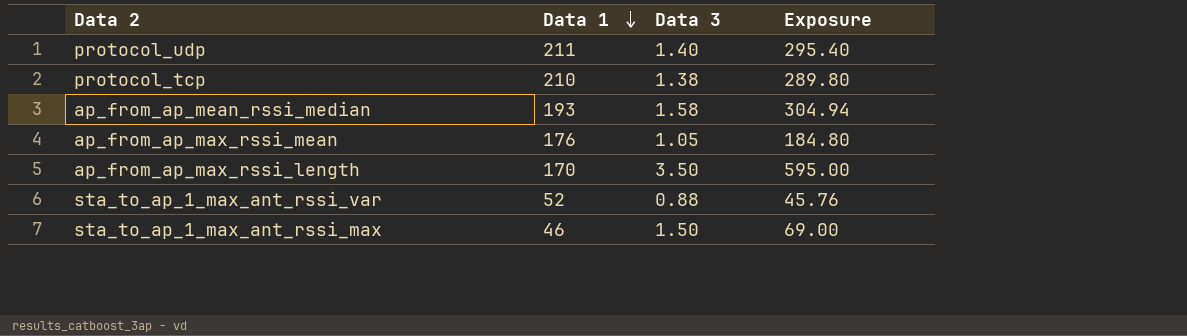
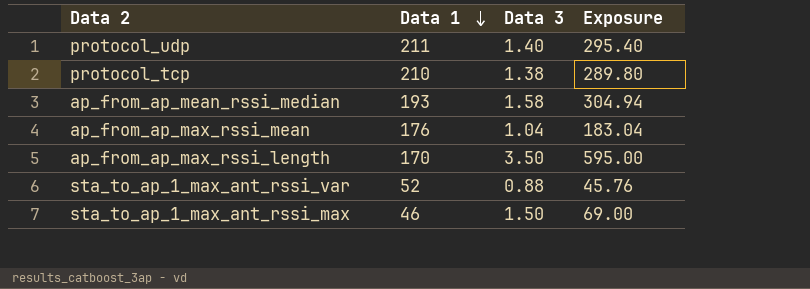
ap_from_ap_max_rssi_mean | Data 3: 1.05 -> 1.04
ap_from_ap_max_rssi_mean | Exposure: 184.80 -> 183.04

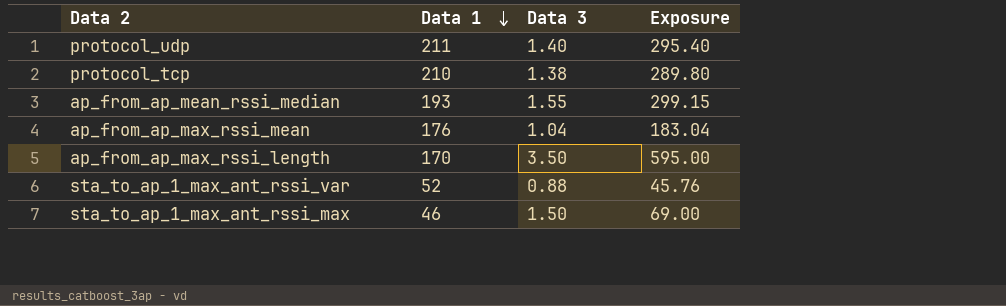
ap_from_ap_mean_rssi_median | Data 3: 1.58 -> 1.55
ap_from_ap_mean_rssi_median | Exposure: 304.94 -> 299.15

